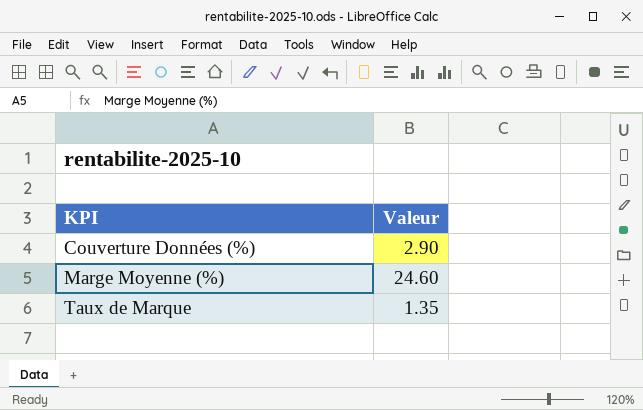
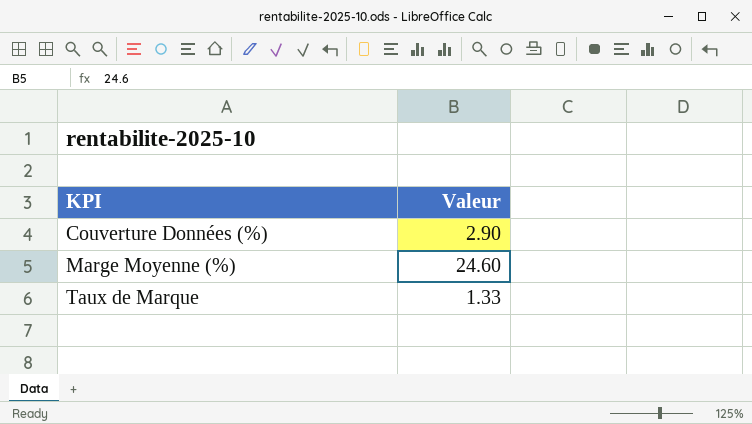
Taux de Marque | Valeur: 1.35 -> 1.33

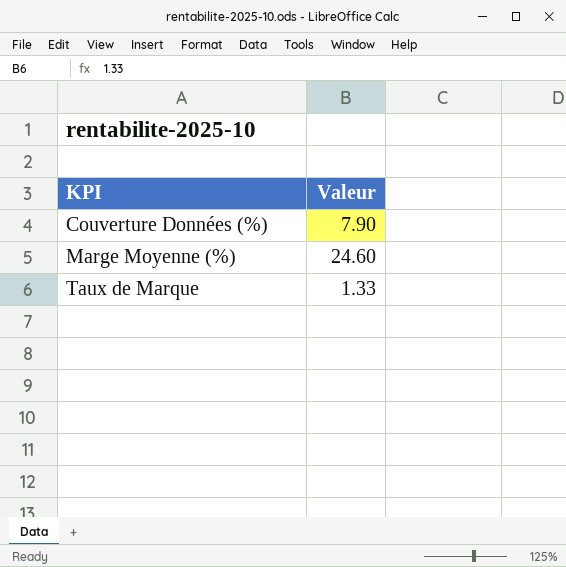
Couverture Données (%) | Valeur: 2.90 -> 7.90

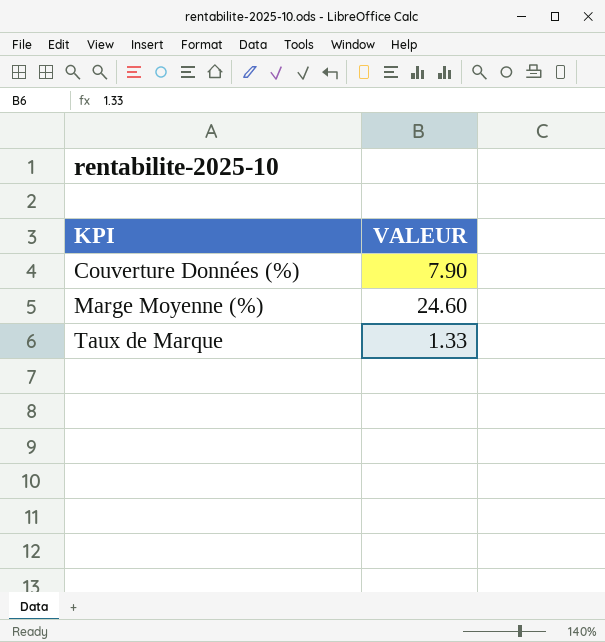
column name: Valeur -> VALEUR

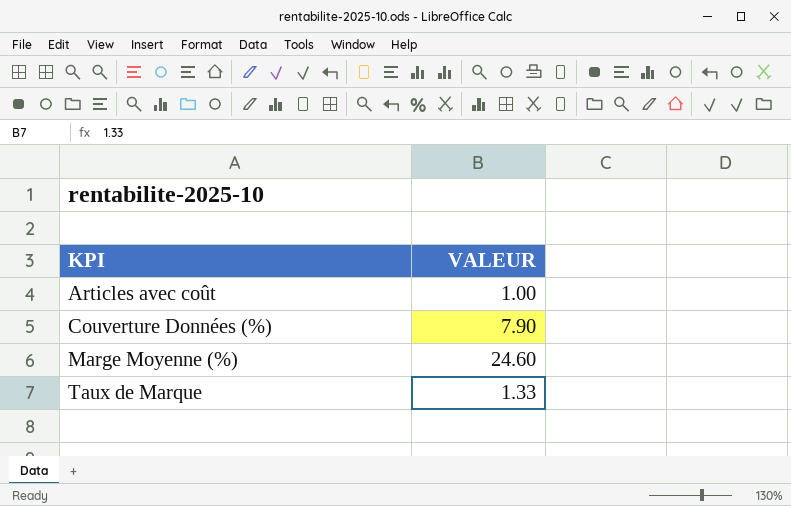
row Articles avec coût: none -> 1.00

